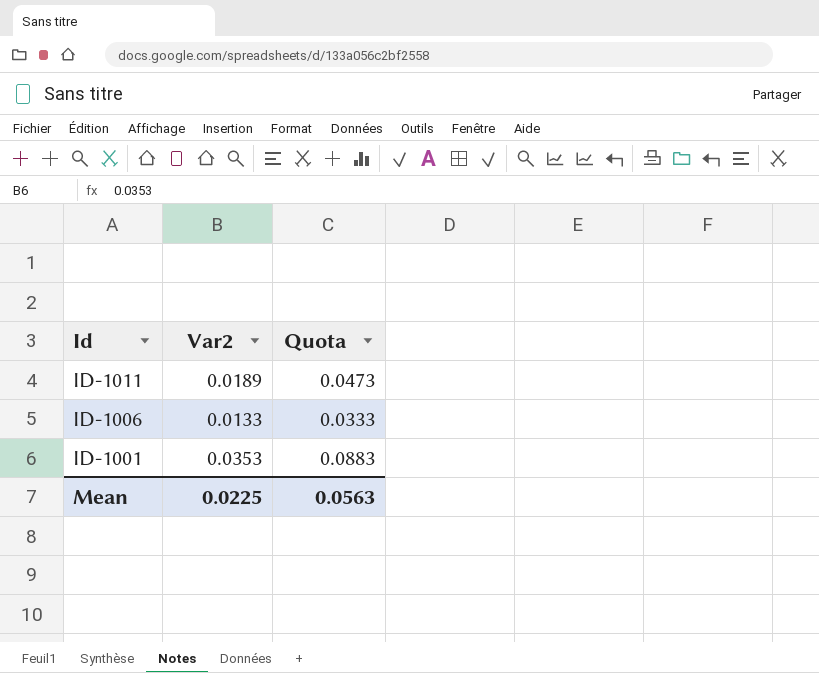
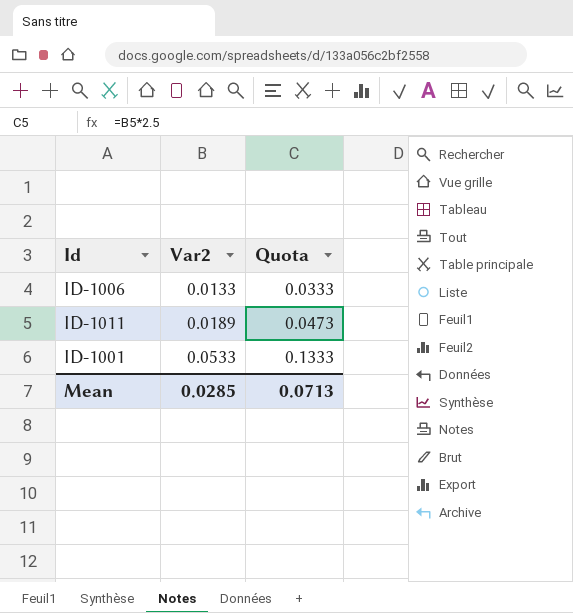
row order: Id descending -> Var2 ascending
ID-1001 | Var2: 0.0353 -> 0.0533
ID-1001 | Quota: 0.0883 -> 0.1333
Mean | Var2: 0.0225 -> 0.0285
Mean | Quota: 0.0563 -> 0.0713

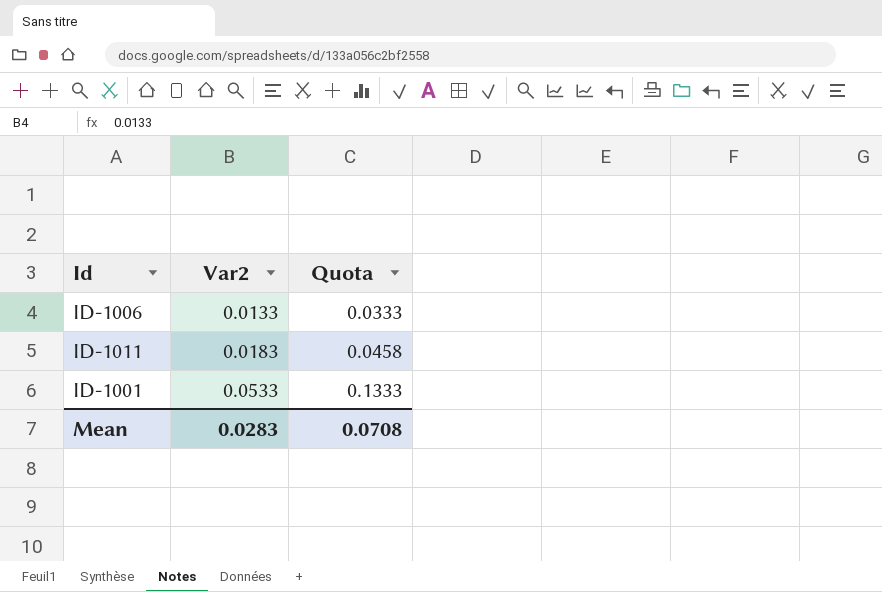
ID-1011 | Var2: 0.0189 -> 0.0183
ID-1011 | Quota: 0.0473 -> 0.0458
Mean | Var2: 0.0285 -> 0.0283
Mean | Quota: 0.0713 -> 0.0708

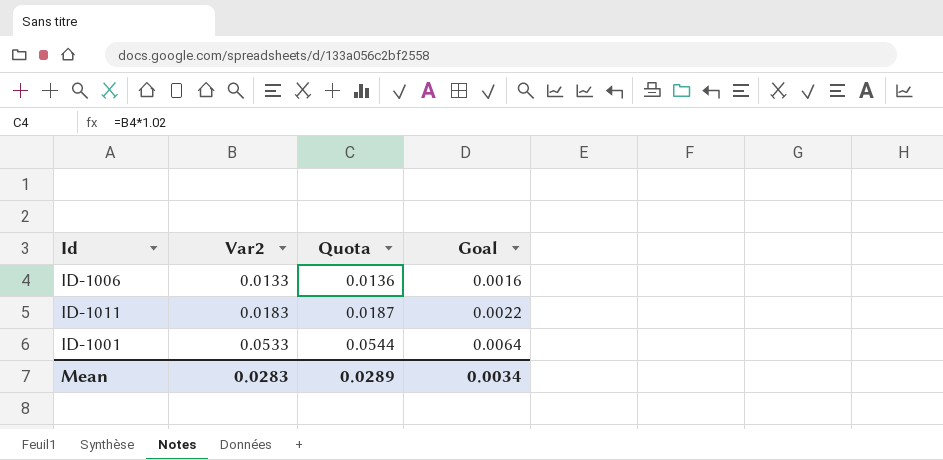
column Quota | formula: [Var2] * 2.5 -> [Var2] * 1.02
column Goal | formula: none -> [Var2] * 0.12
Mean | Quota: 0.0708 -> 0.0289

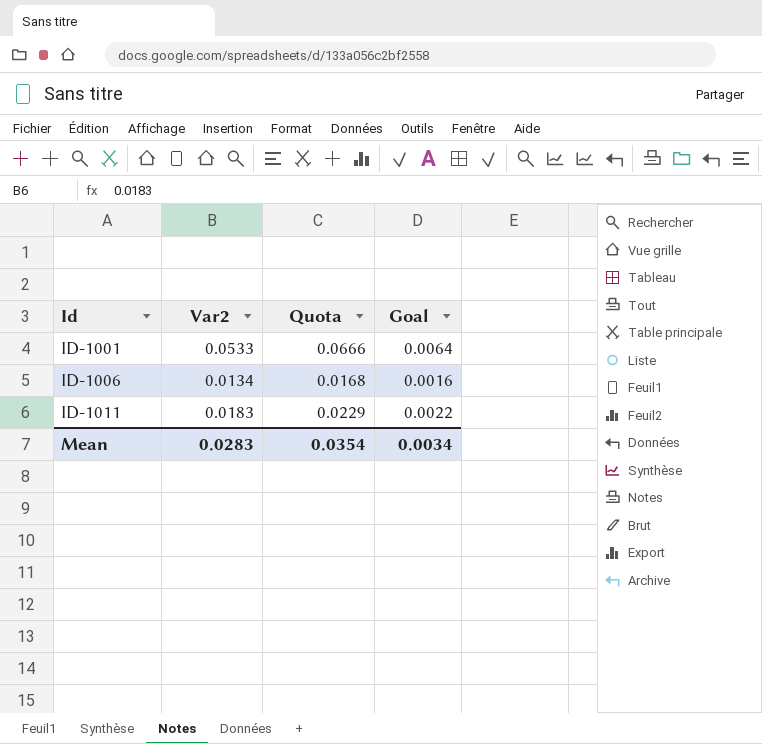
row order: Var2 ascending -> Id ascending
column Quota | formula: [Var2] * 1.02 -> [Var2] * 1.25
ID-1006 | Var2: 0.0133 -> 0.0134
Mean | Quota: 0.0289 -> 0.0354

